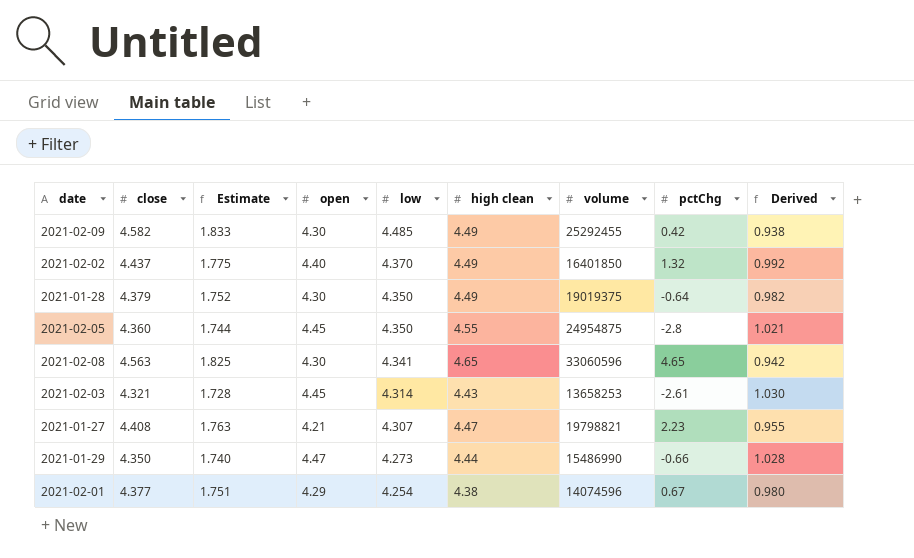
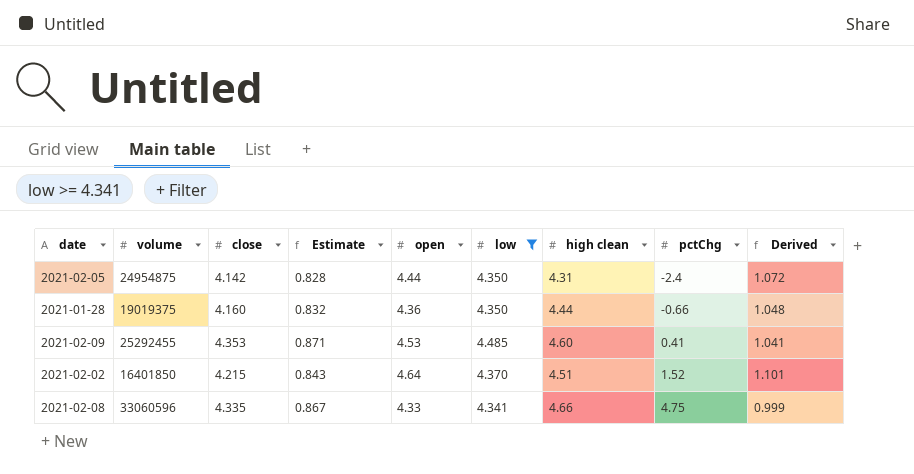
filter: none -> low >= 4.341
row order: low descending -> pctChg ascending
column volume | position: 7 -> 2
column Estimate | formula: [close] * 0.4 -> [close] * 0.2
2021-02-05 | close: 4.360 -> 4.142
2021-02-05 | open: 4.45 -> 4.44
2021-02-05 | high clean: 4.55 -> 4.31
2021-02-05 | pctChg: -2.8 -> -2.4
2021-02-05 | Derived: 1.021 -> 1.072
2021-01-28 | close: 4.379 -> 4.160
2021-01-28 | open: 4.30 -> 4.36
2021-01-28 | high clean: 4.49 -> 4.44
2021-01-28 | pctChg: -0.64 -> -0.66
2021-01-28 | Derived: 0.982 -> 1.048
2021-02-09 | close: 4.582 -> 4.353
2021-02-09 | open: 4.30 -> 4.53
2021-02-09 | high clean: 4.49 -> 4.60
2021-02-09 | pctChg: 0.42 -> 0.41
2021-02-09 | Derived: 0.938 -> 1.041
2021-02-02 | close: 4.437 -> 4.215
2021-02-02 | open: 4.40 -> 4.64
2021-02-02 | high clean: 4.49 -> 4.51
2021-02-02 | pctChg: 1.32 -> 1.52
2021-02-02 | Derived: 0.992 -> 1.101
2021-02-08 | close: 4.563 -> 4.335
2021-02-08 | open: 4.30 -> 4.33
2021-02-08 | high clean: 4.65 -> 4.66
2021-02-08 | pctChg: 4.65 -> 4.75
2021-02-08 | Derived: 0.942 -> 0.999

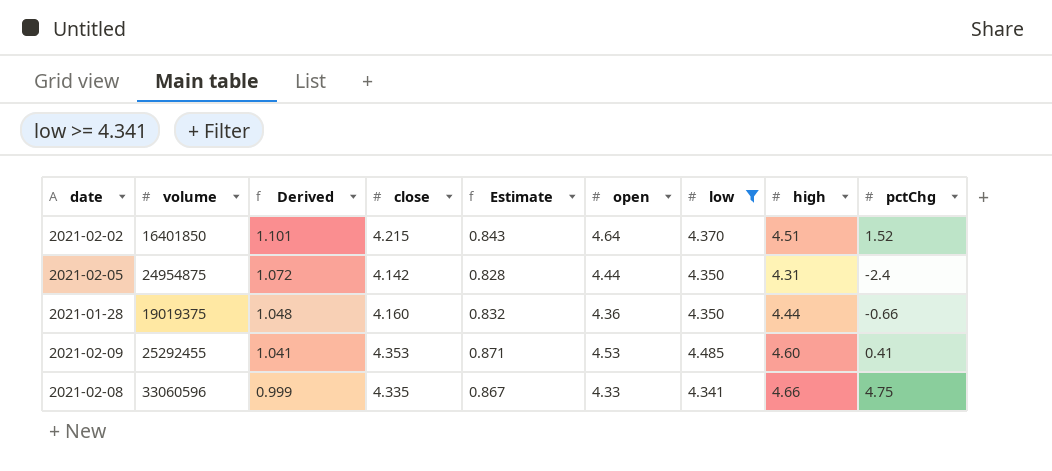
row order: pctChg ascending -> Derived descending
column Derived | position: 9 -> 3
column name: high clean -> high

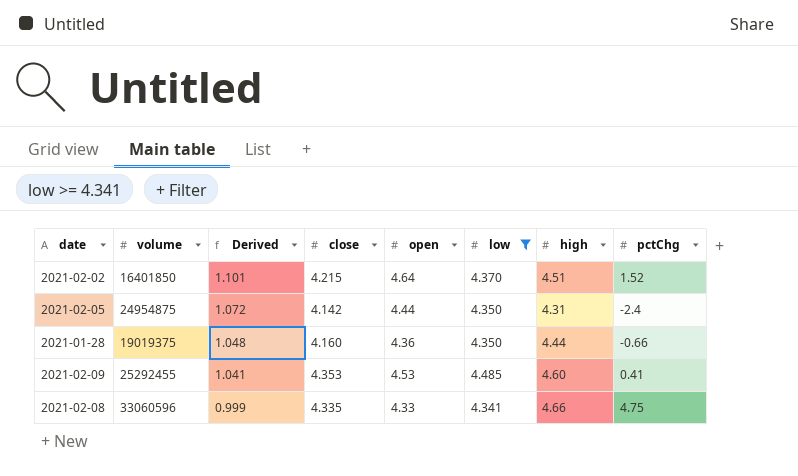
column Estimate | formula: [close] * 0.2 -> none

